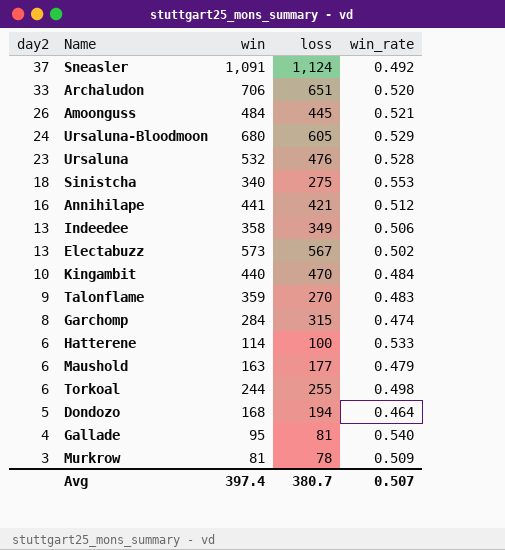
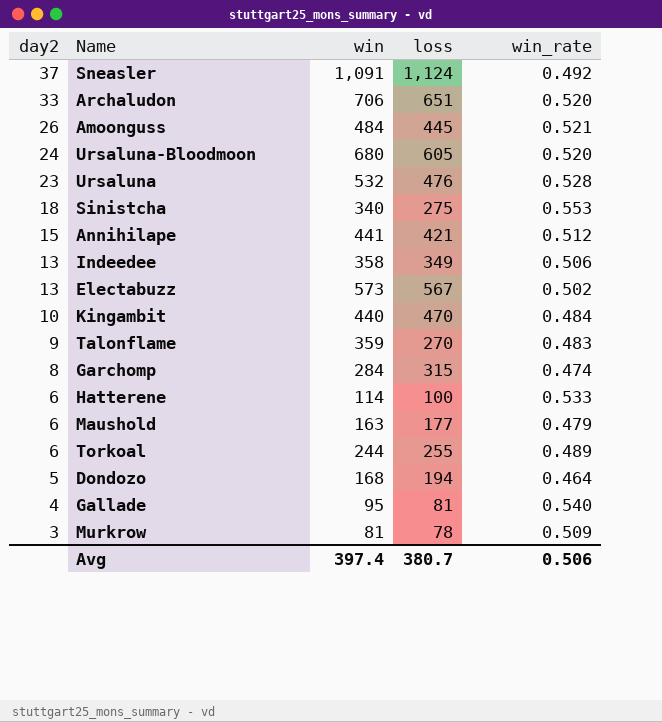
Ursaluna-Bloodmoon | win_rate: 0.529 -> 0.520
Annihilape | day2: 16 -> 15
Torkoal | win_rate: 0.498 -> 0.489
Avg | win_rate: 0.507 -> 0.506

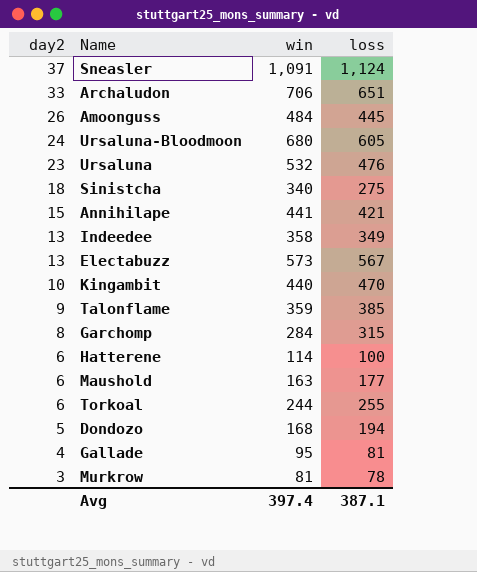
column win_rate | position: 5 -> none
Talonflame | loss: 270 -> 385
Avg | loss: 380.7 -> 387.1

